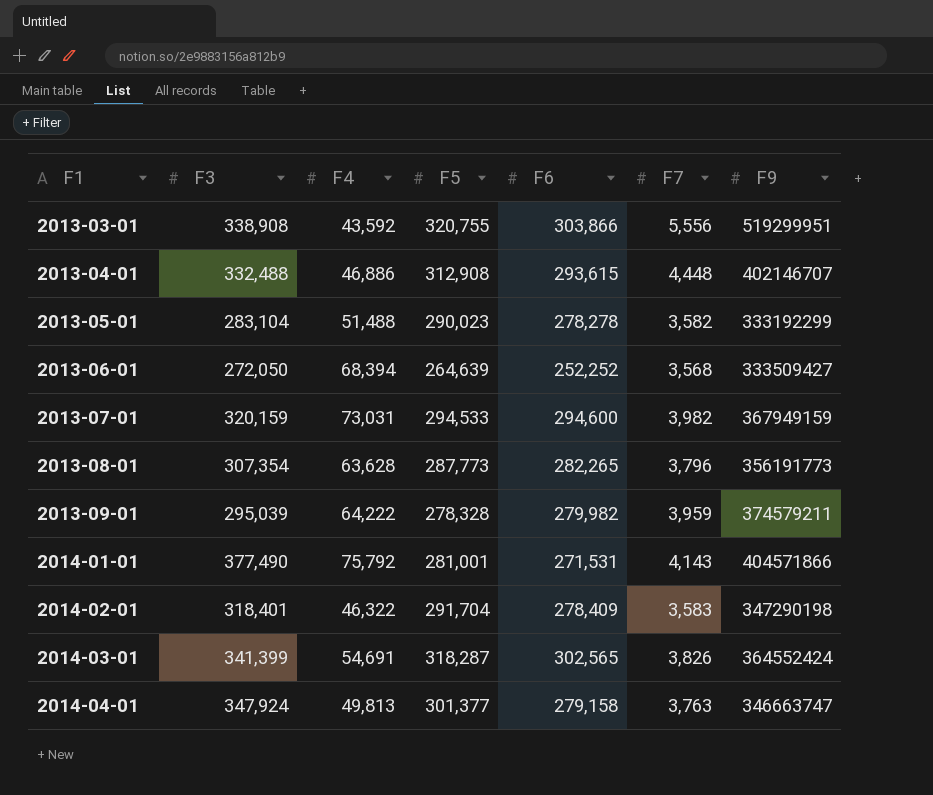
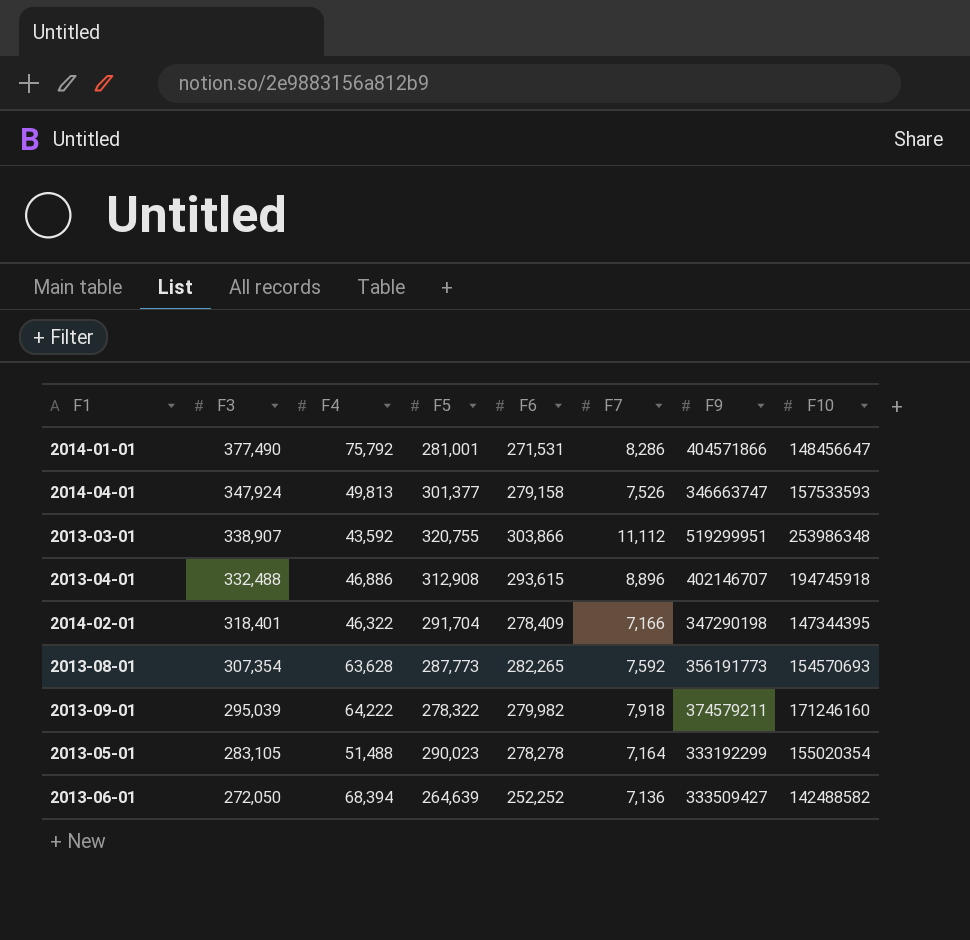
row order: F1 ascending -> F3 descending
column F10 | position: none -> 8
row 2013-07-01: 320,159 | 73,031 | 294,533 | 294,600 | 3,982 | 367949159 -> none
row 2014-03-01: 341,399 | 54,691 | 318,287 | 302,565 | 3,826 | 364552424 -> none
2014-01-01 | F7: 4,143 -> 8,286
2014-04-01 | F7: 3,763 -> 7,526
2013-03-01 | F3: 338,908 -> 338,907
2013-03-01 | F7: 5,556 -> 11,112
2013-04-01 | F7: 4,448 -> 8,896
2014-02-01 | F7: 3,583 -> 7,166
2013-08-01 | F7: 3,796 -> 7,592
2013-09-01 | F5: 278,328 -> 278,322
2013-09-01 | F7: 3,959 -> 7,918
2013-05-01 | F3: 283,104 -> 283,105
2013-05-01 | F7: 3,582 -> 7,164
2013-06-01 | F7: 3,568 -> 7,136

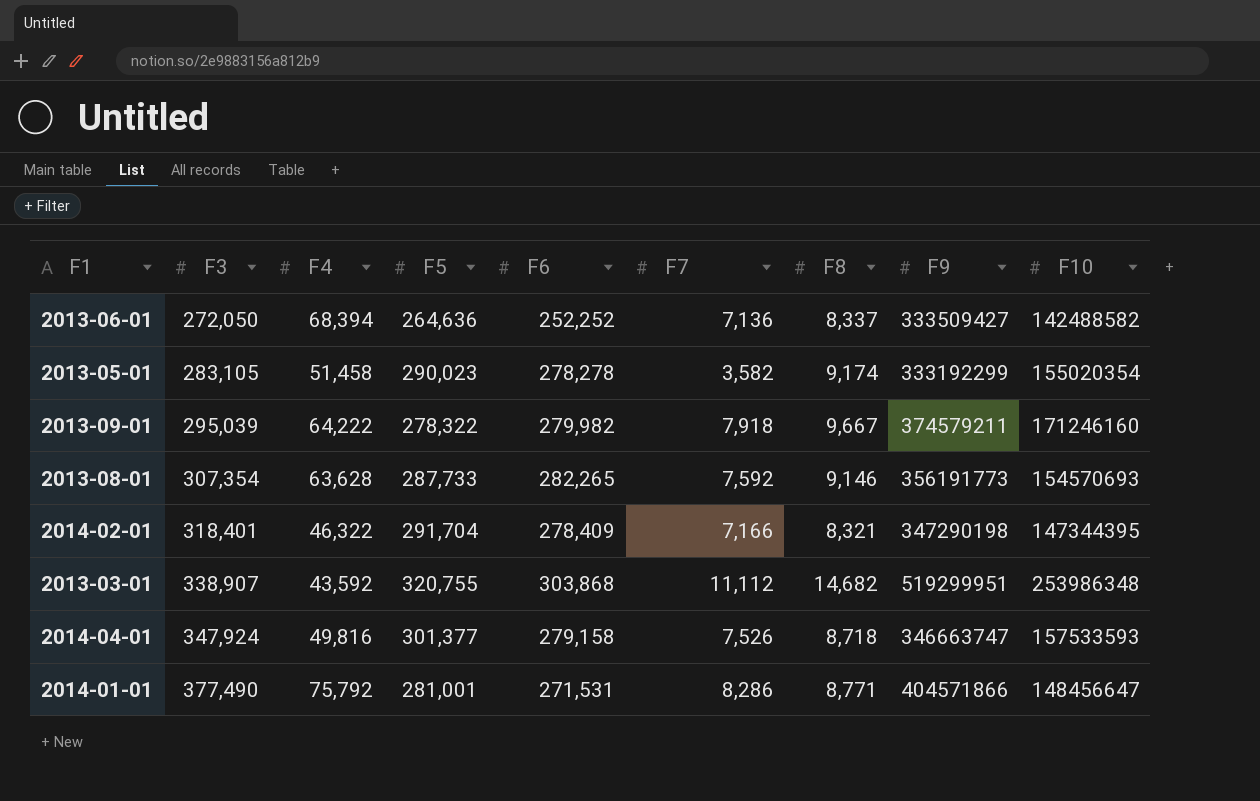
row order: F3 descending -> F3 ascending
column F8 | position: none -> 7
row 2013-04-01: 332,488 | 46,886 | 312,908 | 293,615 | 8,896 | 402146707 | 194745918 -> none
2013-06-01 | F5: 264,639 -> 264,636
2013-05-01 | F4: 51,488 -> 51,458
2013-05-01 | F7: 7,164 -> 3,582
2013-08-01 | F5: 287,773 -> 287,733
2013-03-01 | F6: 303,866 -> 303,868
2014-04-01 | F4: 49,813 -> 49,816

